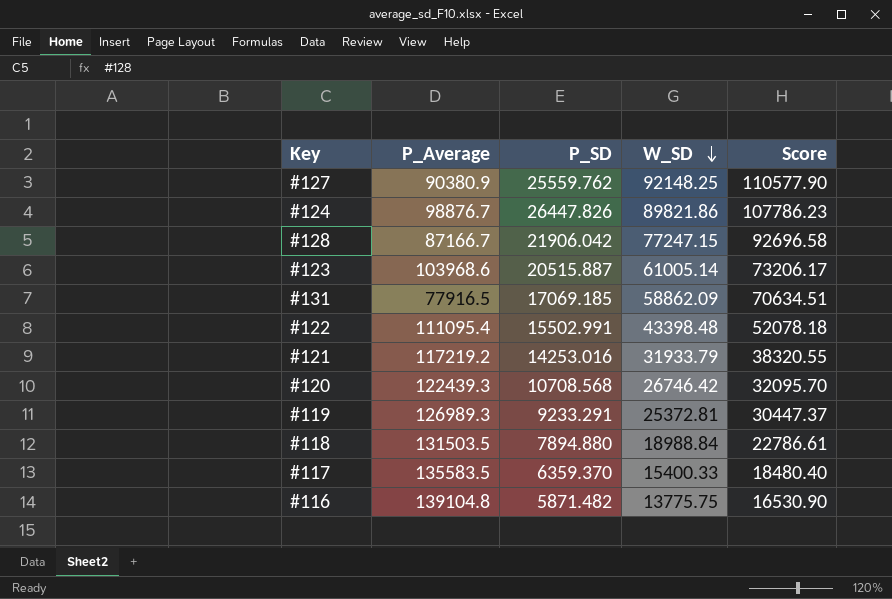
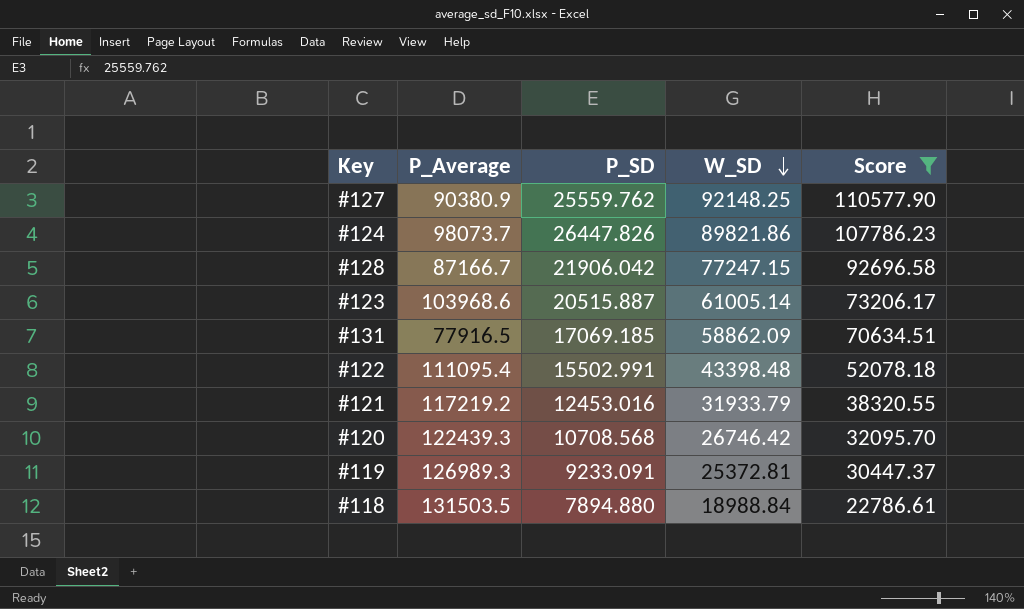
filter: none -> Score >= 22786.61
#124 | P_Average: 98876.7 -> 98073.7
#121 | P_SD: 14253.016 -> 12453.016
#119 | P_SD: 9233.291 -> 9233.091

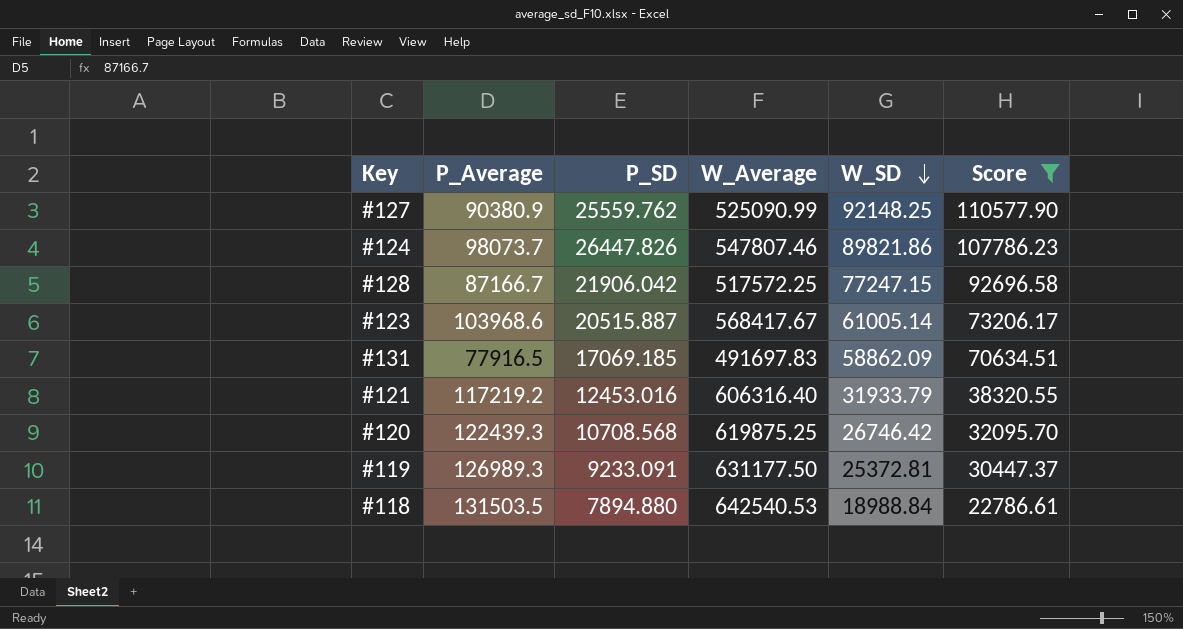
column W_Average | position: none -> 4
row #122: 111095.4 | 15502.991 | 43398.48 | 52078.18 -> none

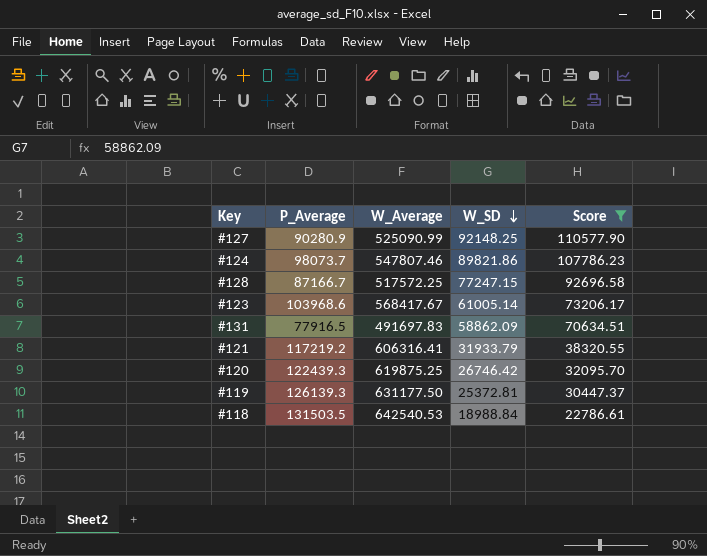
column P_SD | position: 3 -> none
#127 | P_Average: 90380.9 -> 90280.9
#121 | W_Average: 606316.40 -> 606316.41
#119 | P_Average: 126989.3 -> 126139.3

